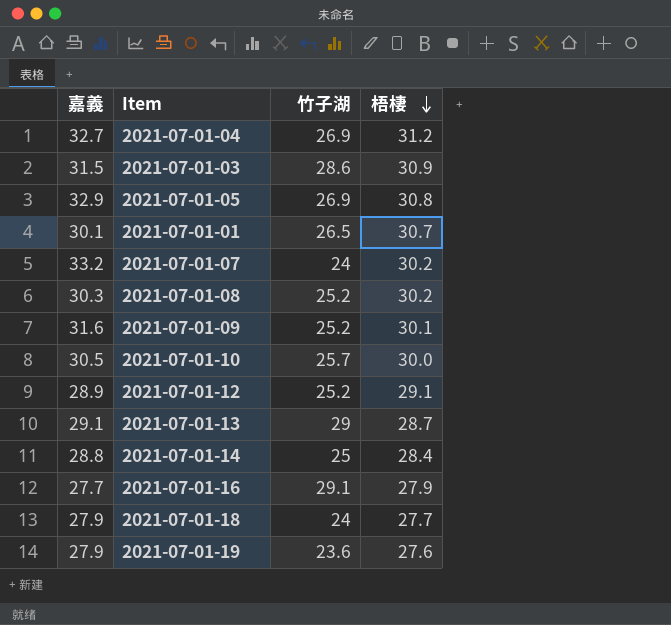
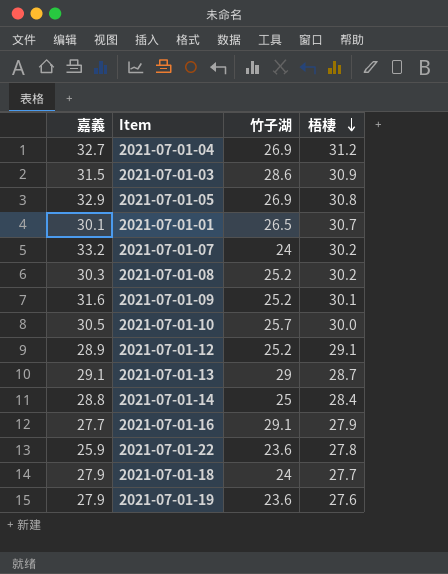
row 2021-07-01-22: none -> 25.9 | 23.6 | 27.8

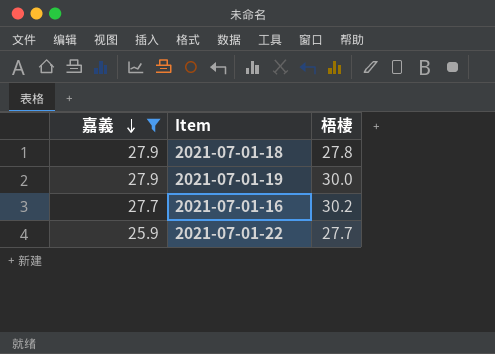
filter: none -> 嘉義 <= 27.9
row order: 梧棲 descending -> 嘉義 descending
column 竹子湖 | position: 3 -> none
2021-07-01-18 | 梧棲: 27.7 -> 27.8
2021-07-01-19 | 梧棲: 27.6 -> 30.0
2021-07-01-16 | 梧棲: 27.9 -> 30.2
2021-07-01-22 | 梧棲: 27.8 -> 27.7

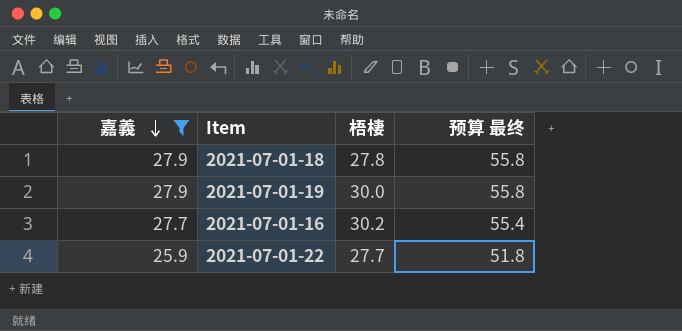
column 预算 最终 | formula: none -> [嘉義] * 2

